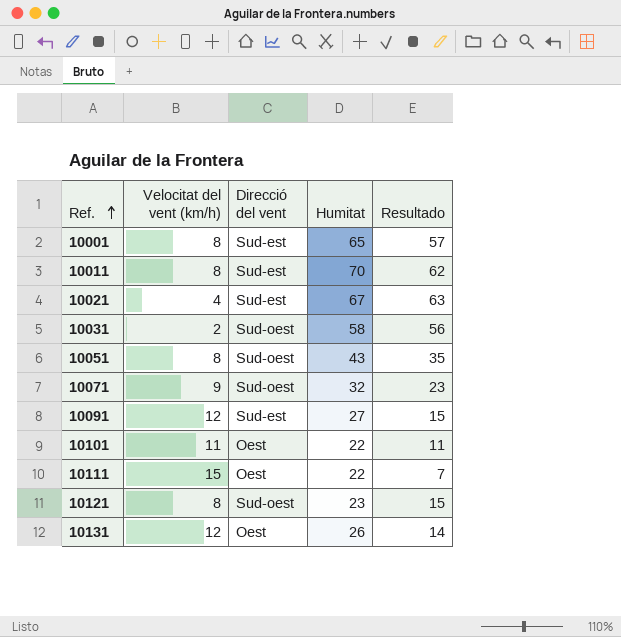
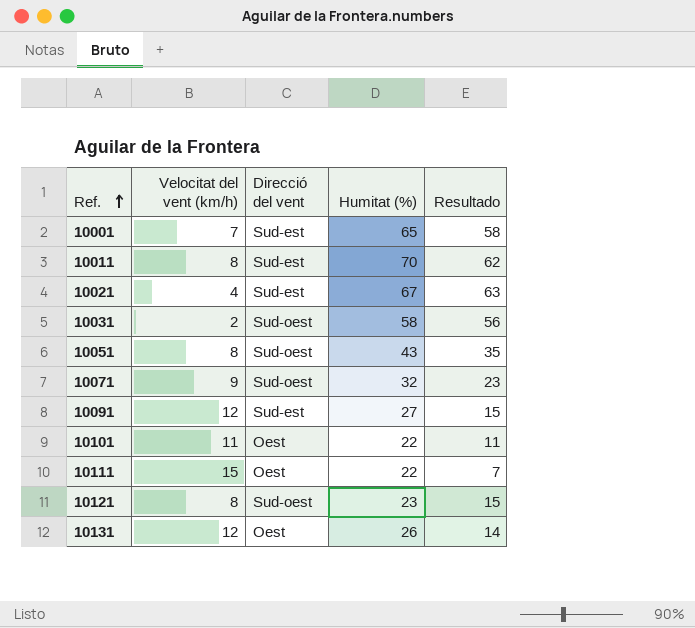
column name: Humitat -> Humitat (%)
10001 | Velocitat del vent (km/h): 8 -> 7
10001 | Resultado: 57 -> 58

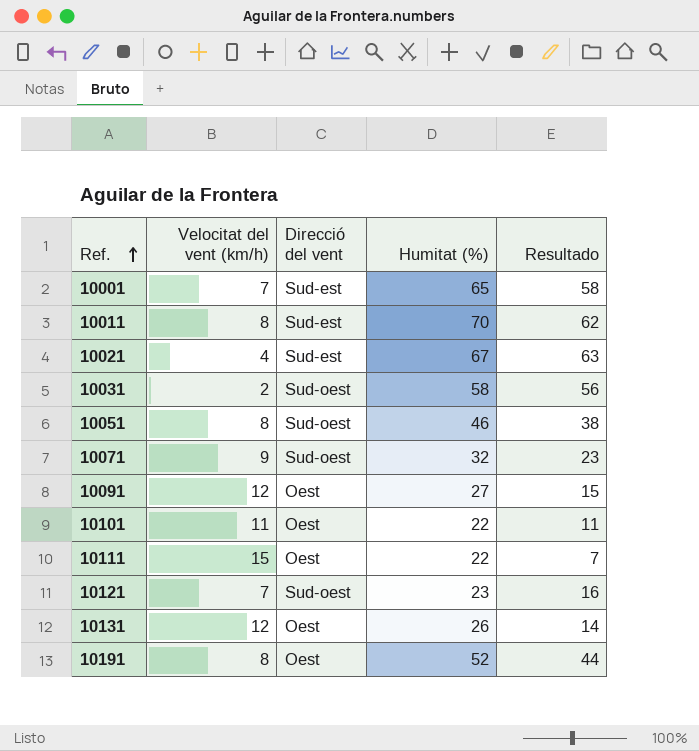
10051 | Humitat (%): 43 -> 46
10051 | Resultado: 35 -> 38
10091 | Direcció del vent: Sud-est -> Oest
10121 | Velocitat del vent (km/h): 8 -> 7
10121 | Resultado: 15 -> 16
row 10191: none -> 8 | Oest | 52 | 44

